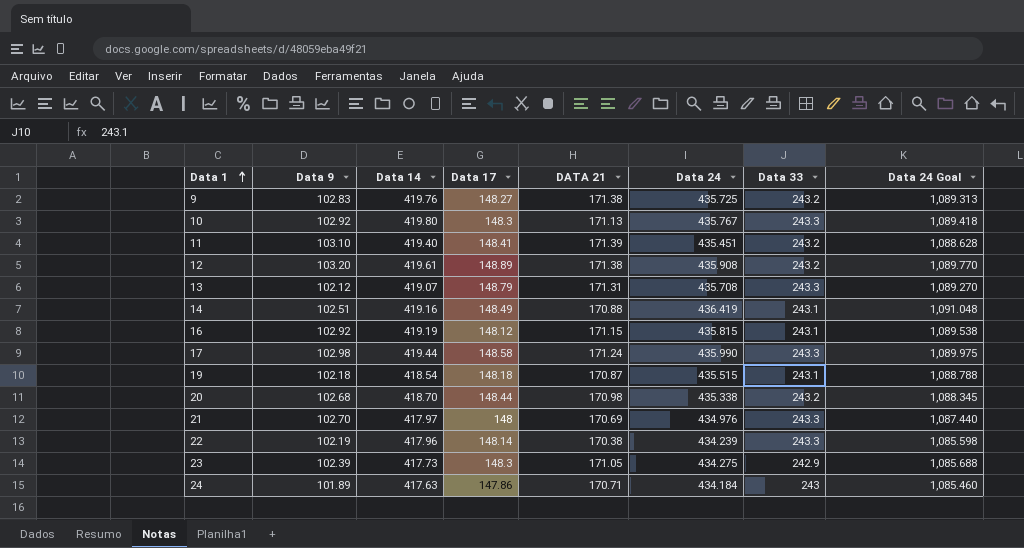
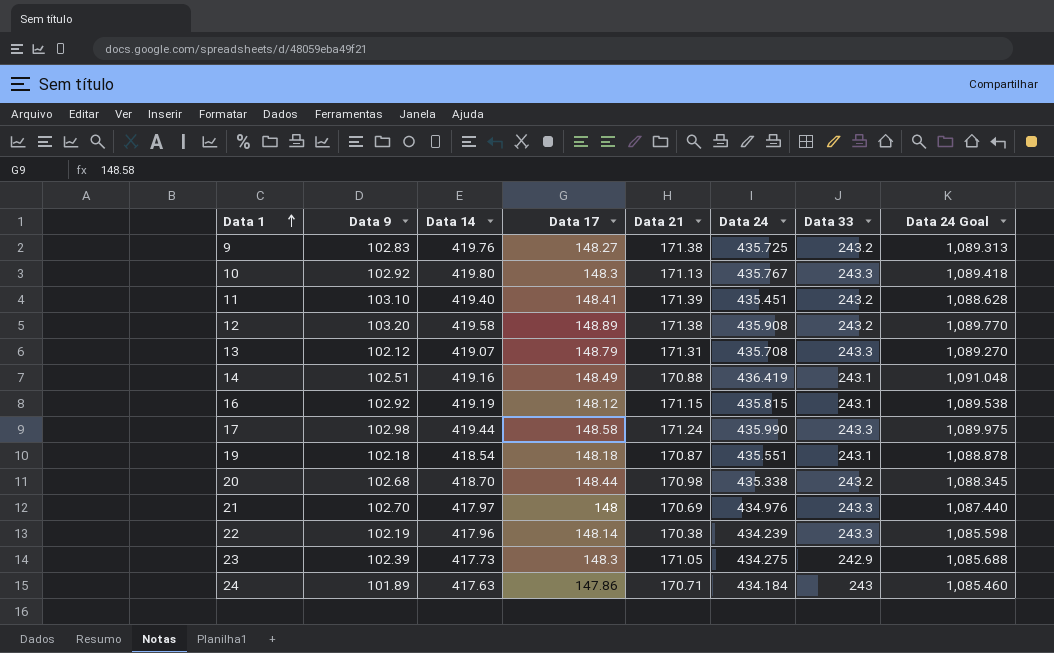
column name: DATA 21 -> Data 21
12 | Data 14: 419.61 -> 419.58
19 | Data 24: 435.515 -> 435.551
19 | Data 24 Goal: 1,088.788 -> 1,088.878

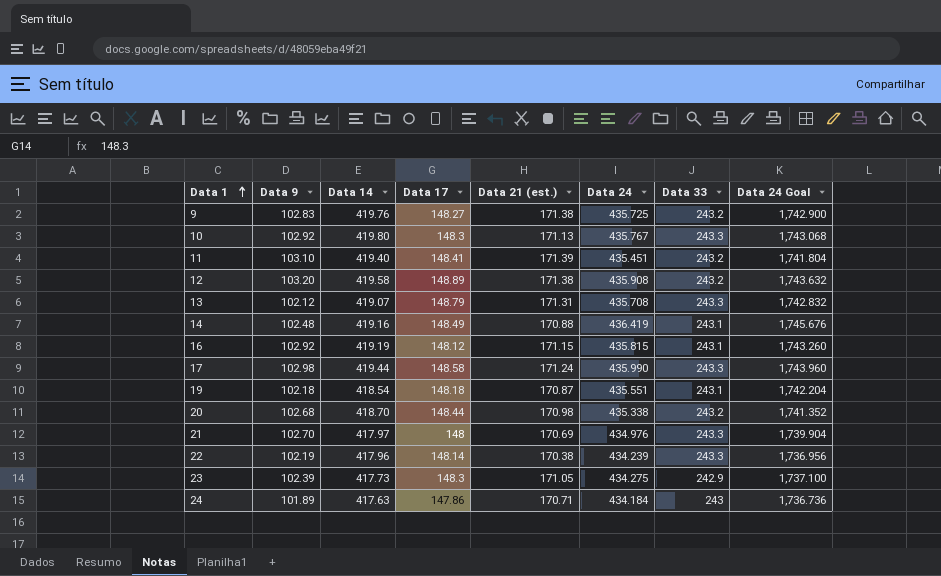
column name: Data 21 -> Data 21 (est.)
column Data 24 Goal | formula: [Data 24] * 2.5 -> [Data 24] * 4
14 | Data 9: 102.51 -> 102.48

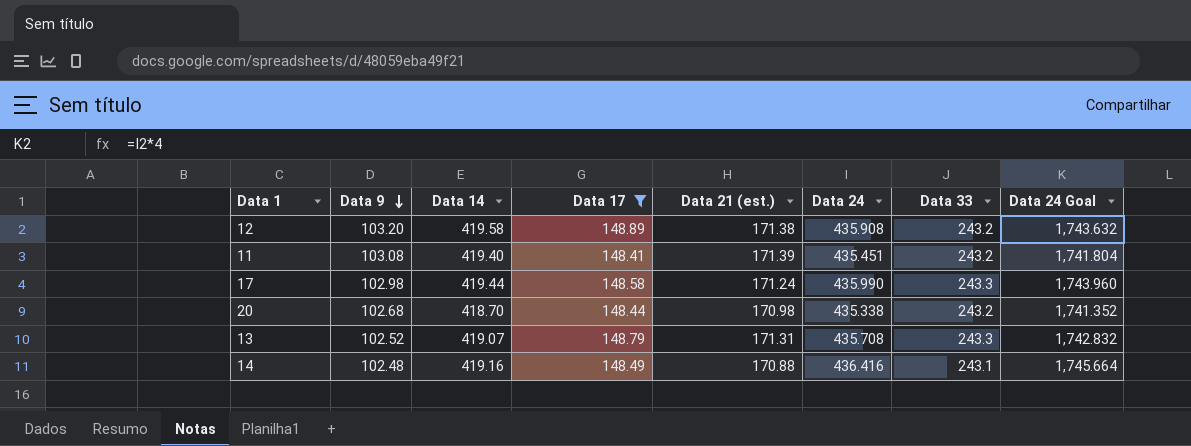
filter: none -> Data 17 >= 148.41
row order: Data 1 ascending -> Data 9 descending
11 | Data 9: 103.10 -> 103.08
13 | Data 9: 102.12 -> 102.52
14 | Data 24: 436.419 -> 436.416
14 | Data 24 Goal: 1,745.676 -> 1,745.664

